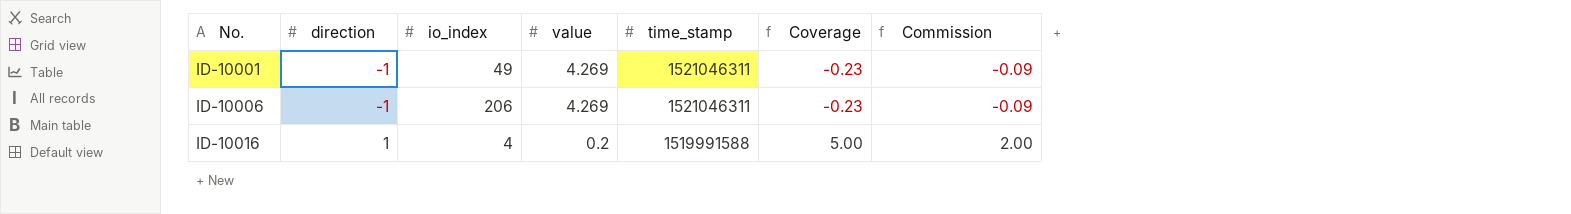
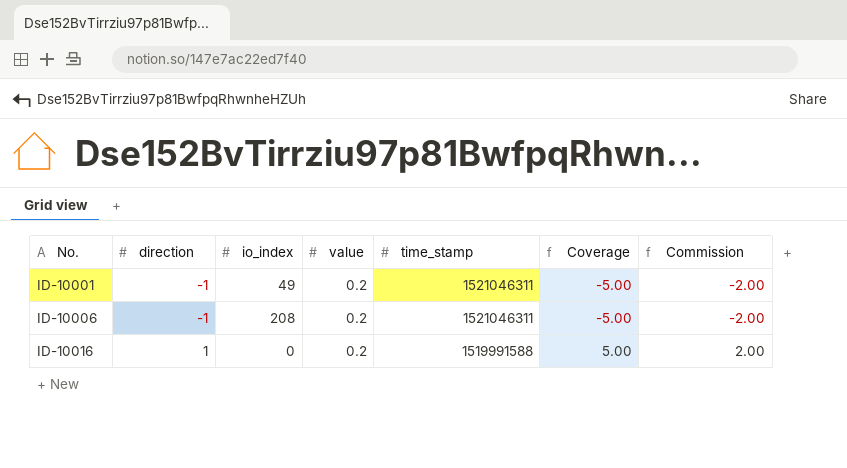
ID-10001 | value: 4.269 -> 0.2
ID-10001 | Coverage: -0.23 -> -5.00
ID-10001 | Commission: -0.09 -> -2.00
ID-10006 | io_index: 206 -> 208
ID-10006 | value: 4.269 -> 0.2
ID-10006 | Coverage: -0.23 -> -5.00
ID-10006 | Commission: -0.09 -> -2.00
ID-10016 | io_index: 4 -> 0

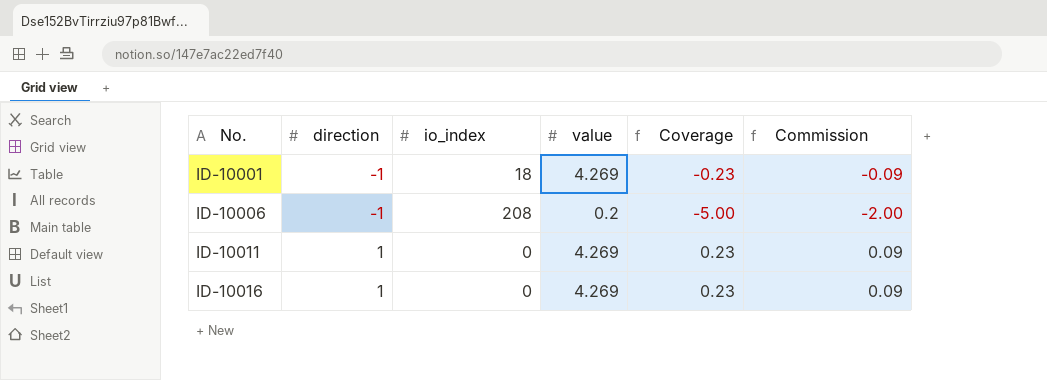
column time_stamp | position: 5 -> none
ID-10001 | io_index: 49 -> 18
ID-10001 | value: 0.2 -> 4.269
ID-10001 | Coverage: -5.00 -> -0.23
ID-10001 | Commission: -2.00 -> -0.09
row ID-10011: none -> 1 | 0 | 4.269 | 0.23 | 0.09
ID-10016 | value: 0.2 -> 4.269
ID-10016 | Coverage: 5.00 -> 0.23
ID-10016 | Commission: 2.00 -> 0.09

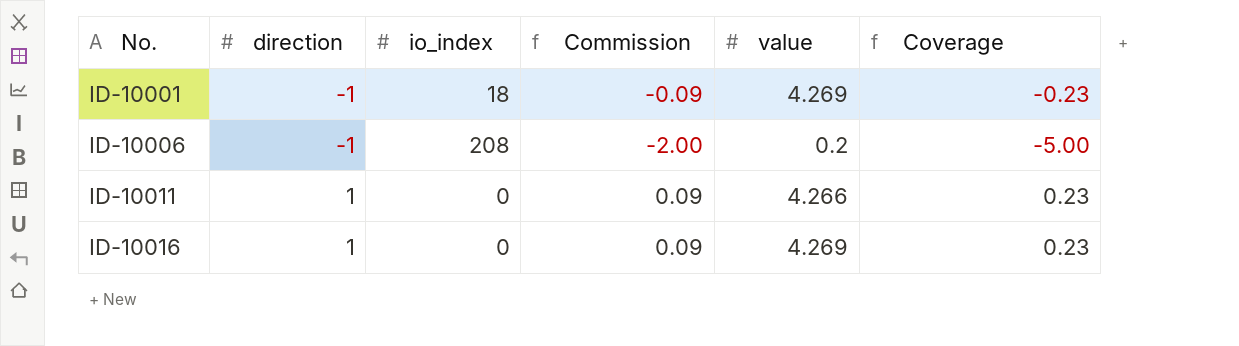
column Commission | position: 6 -> 4
ID-10011 | value: 4.269 -> 4.266

